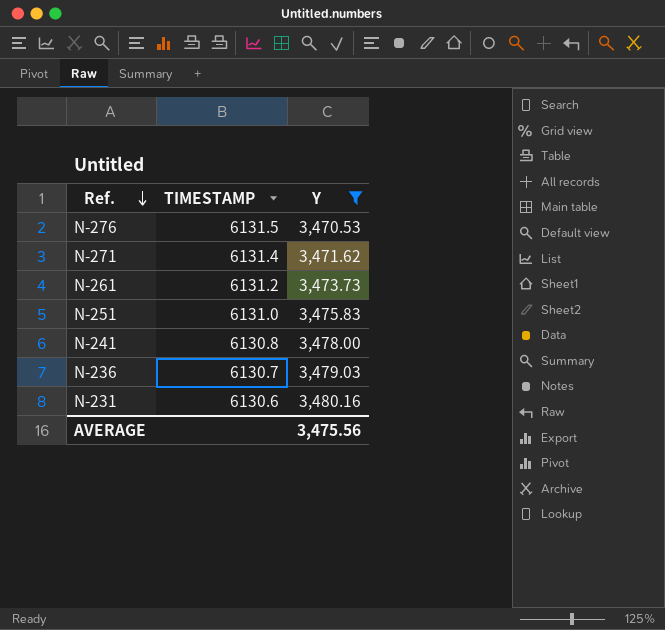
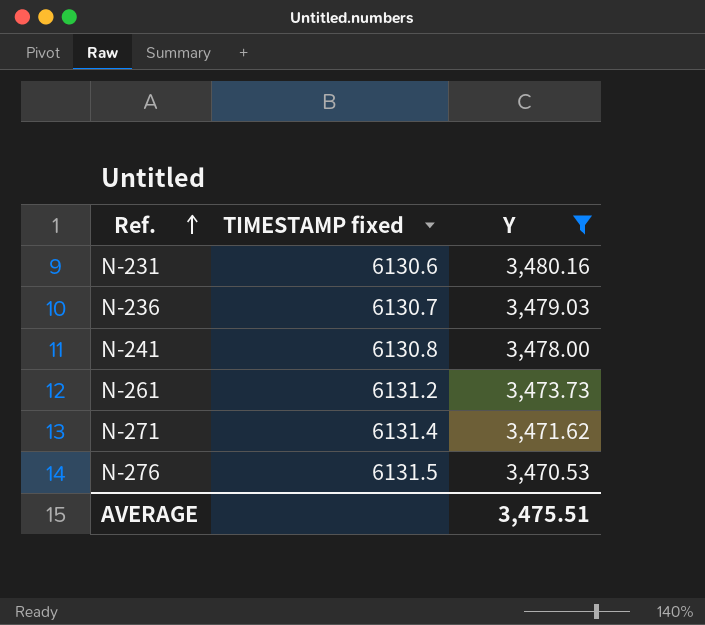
row order: Ref. descending -> Ref. ascending
column name: TIMESTAMP -> TIMESTAMP fixed
row N-251: 6131.0 | 3,475.83 -> none
AVERAGE | Y: 3,475.56 -> 3,475.51

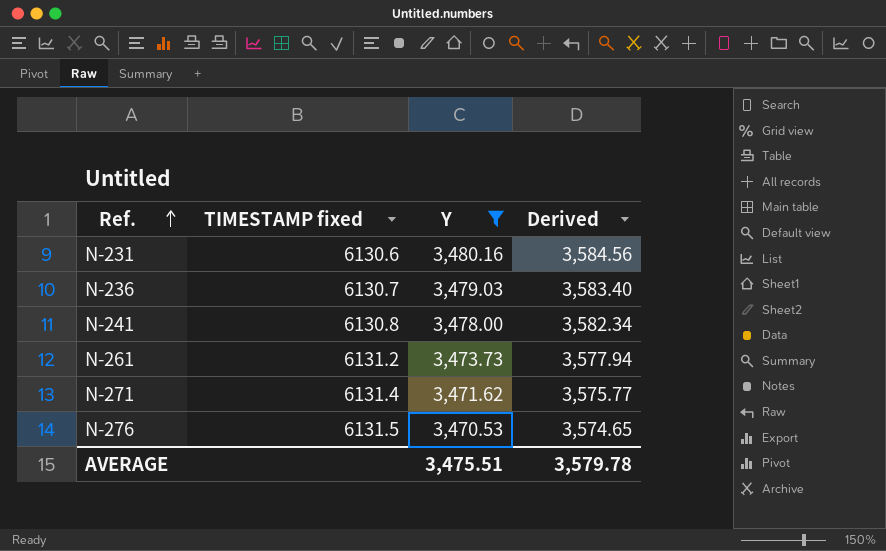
column Derived | formula: none -> [Y] * 1.03

